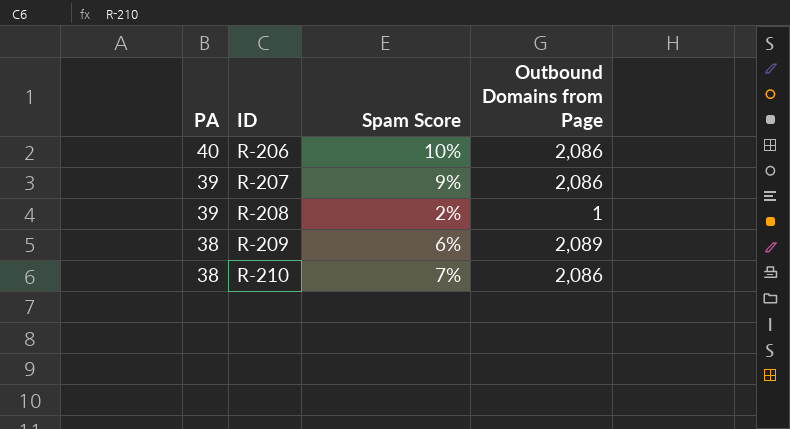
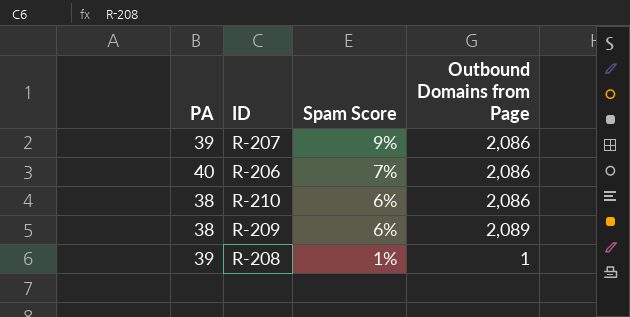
row order: PA descending -> Spam Score descending
R-206 | Spam Score: 10% -> 7%
R-210 | Spam Score: 7% -> 6%
R-208 | Spam Score: 2% -> 1%

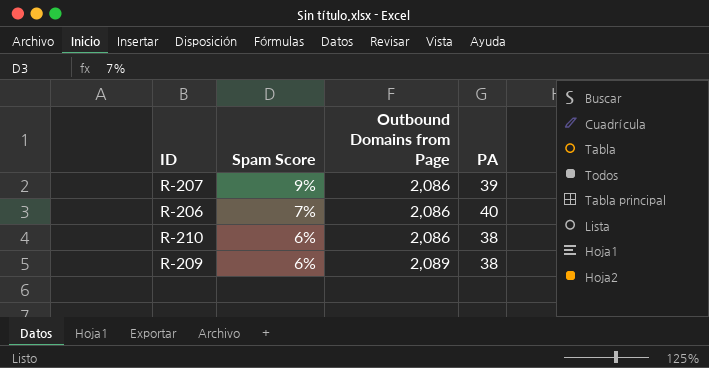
column PA | position: 1 -> 4
row R-208: 39 | 1% | 1 -> none

